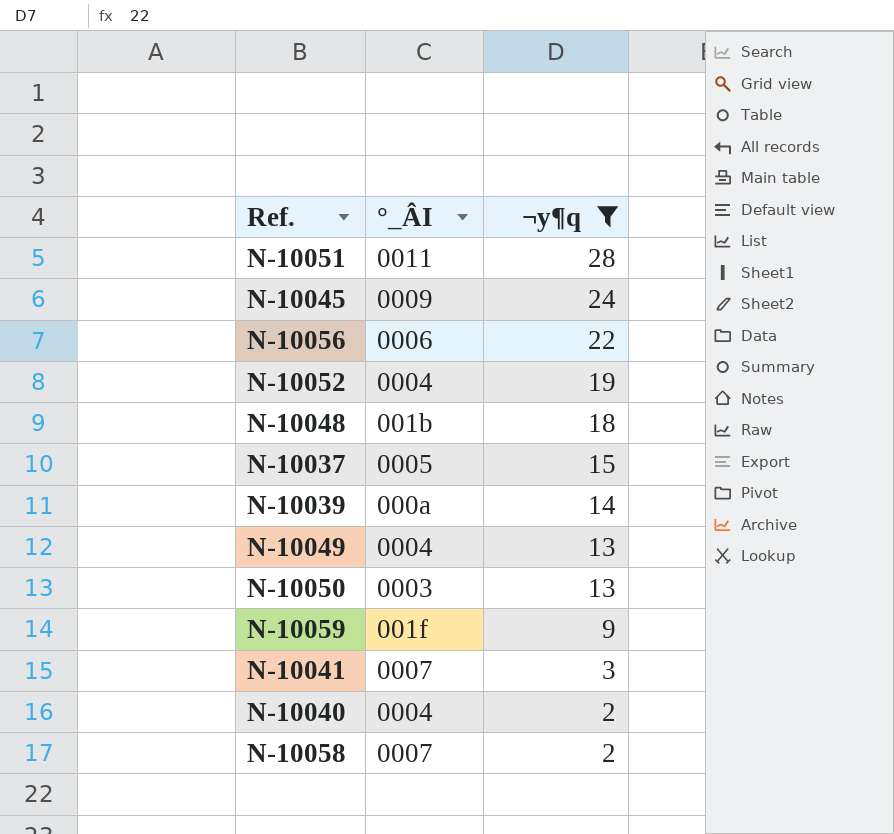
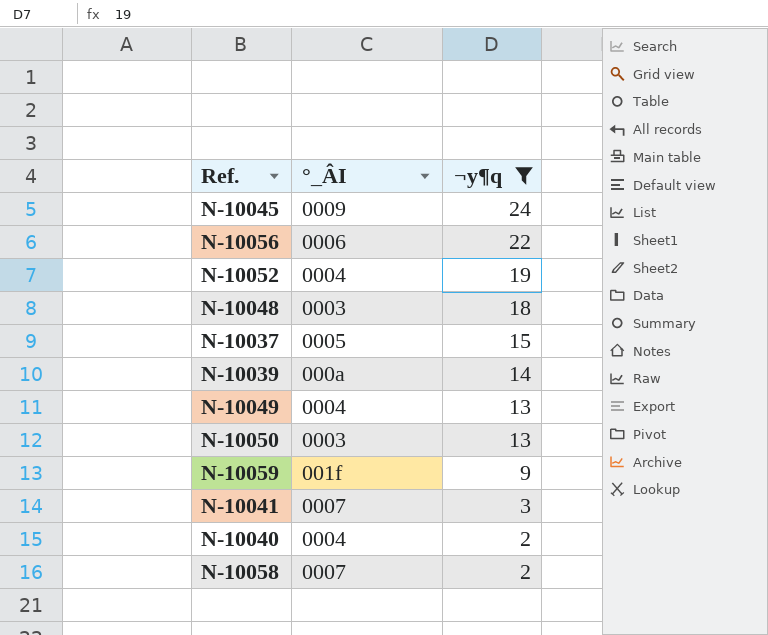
row N-10051: 0011 | 28 -> none
N-10048 | °_ÂI: 001b -> 0003

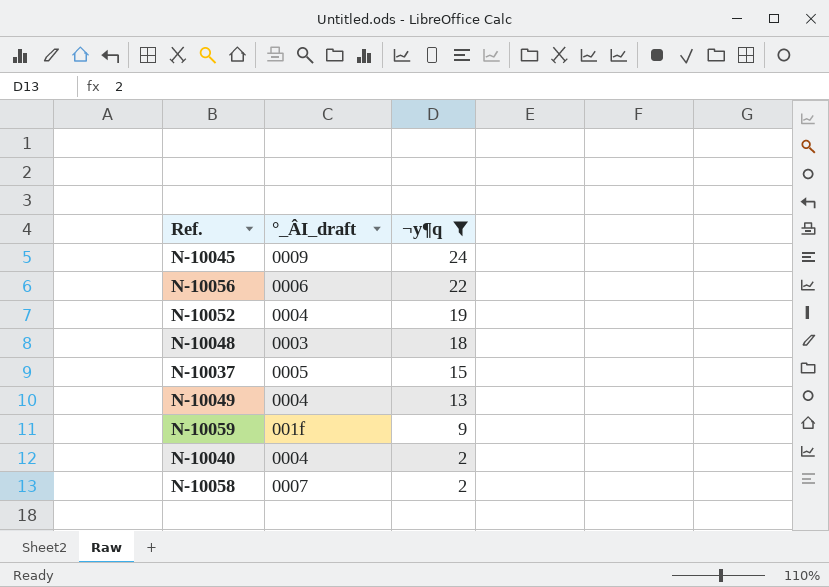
column name: °_ÂI -> °_ÂI_draft
row N-10039: 000a | 14 -> none
row N-10050: 0003 | 13 -> none
row N-10041: 0007 | 3 -> none

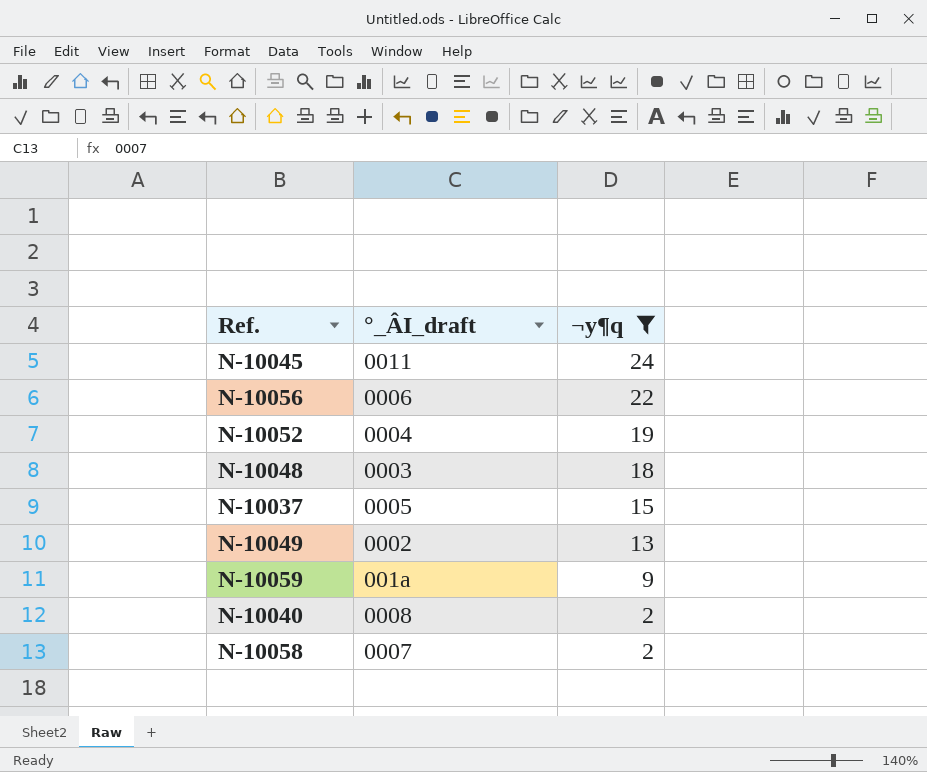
N-10045 | °_ÂI_draft: 0009 -> 0011
N-10049 | °_ÂI_draft: 0004 -> 0002
N-10059 | °_ÂI_draft: 001f -> 001a
N-10040 | °_ÂI_draft: 0004 -> 0008

